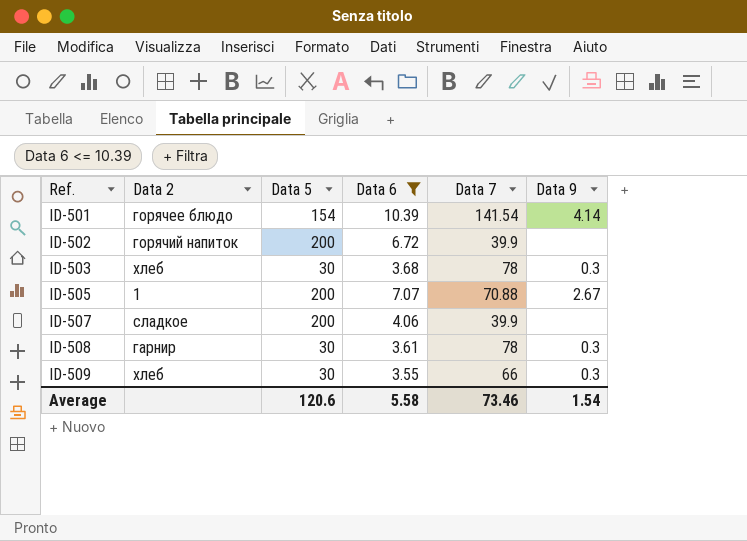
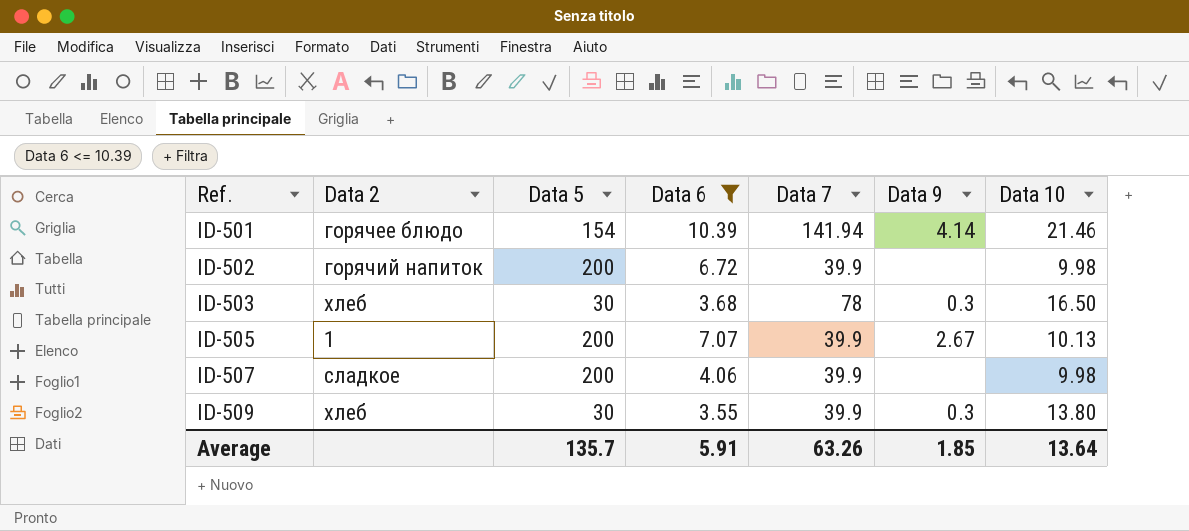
column Data 10 | position: none -> 7
row ID-508: гарнир | 30 | 3.61 | 78 | 0.3 -> none
ID-501 | Data 7: 141.54 -> 141.94
ID-505 | Data 7: 70.88 -> 39.9
ID-509 | Data 7: 66 -> 39.9
Average | Data 5: 120.6 -> 135.7
Average | Data 6: 5.58 -> 5.91
Average | Data 7: 73.46 -> 63.26
Average | Data 9: 1.54 -> 1.85

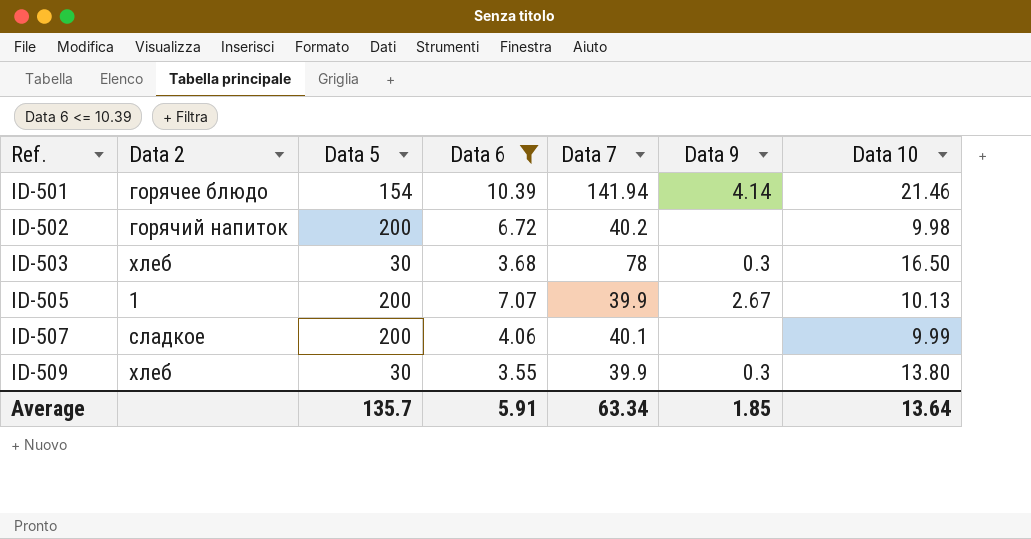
ID-502 | Data 7: 39.9 -> 40.2
ID-507 | Data 7: 39.9 -> 40.1
ID-507 | Data 10: 9.98 -> 9.99
Average | Data 7: 63.26 -> 63.34

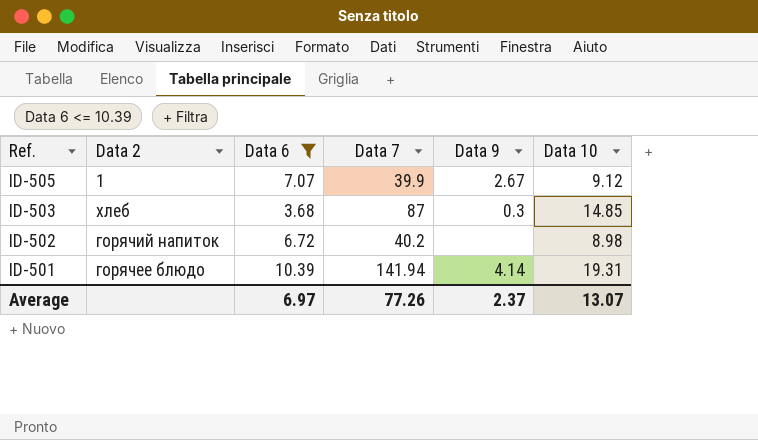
row order: Ref. ascending -> Ref. descending
column Data 5 | position: 3 -> none
row ID-507: сладкое | 200 | 4.06 | 40.1 | none | 9.99 -> none
row ID-509: хлеб | 30 | 3.55 | 39.9 | 0.3 | 13.80 -> none
ID-505 | Data 10: 10.13 -> 9.12
ID-503 | Data 7: 78 -> 87
ID-503 | Data 10: 16.50 -> 14.85
ID-502 | Data 10: 9.98 -> 8.98
ID-501 | Data 10: 21.46 -> 19.31
Average | Data 6: 5.91 -> 6.97
Average | Data 7: 63.34 -> 77.26
Average | Data 9: 1.85 -> 2.37
Average | Data 10: 13.64 -> 13.07

